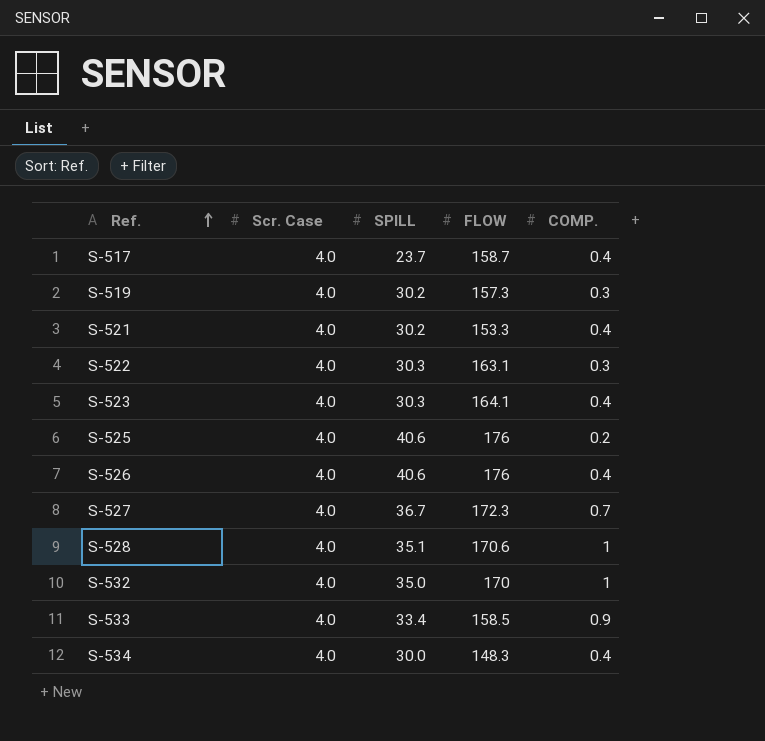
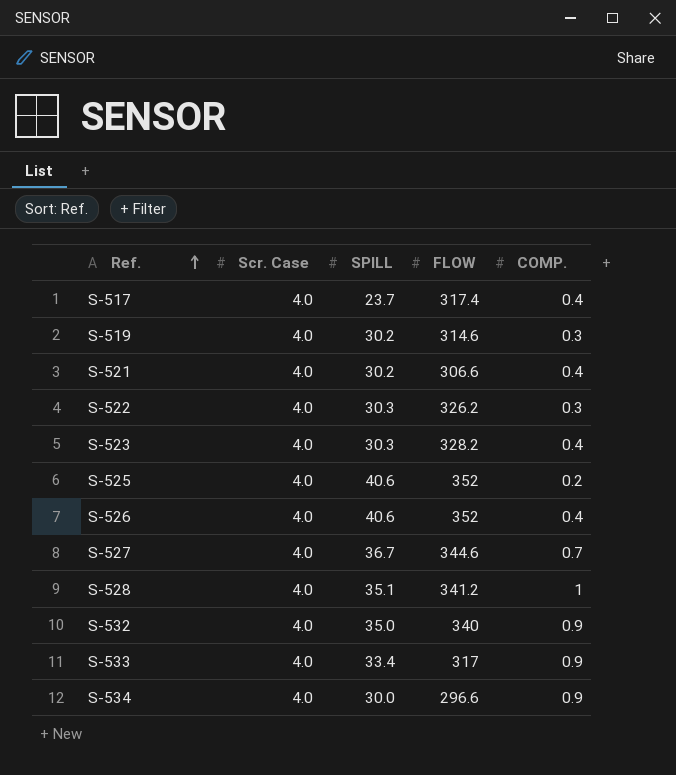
S-517 | FLOW: 158.7 -> 317.4
S-519 | FLOW: 157.3 -> 314.6
S-521 | FLOW: 153.3 -> 306.6
S-522 | FLOW: 163.1 -> 326.2
S-523 | FLOW: 164.1 -> 328.2
S-525 | FLOW: 176 -> 352
S-526 | FLOW: 176 -> 352
S-527 | FLOW: 172.3 -> 344.6
S-528 | FLOW: 170.6 -> 341.2
S-532 | FLOW: 170 -> 340
S-532 | COMP.: 1 -> 0.9
S-533 | FLOW: 158.5 -> 317
S-534 | FLOW: 148.3 -> 296.6
S-534 | COMP.: 0.4 -> 0.9

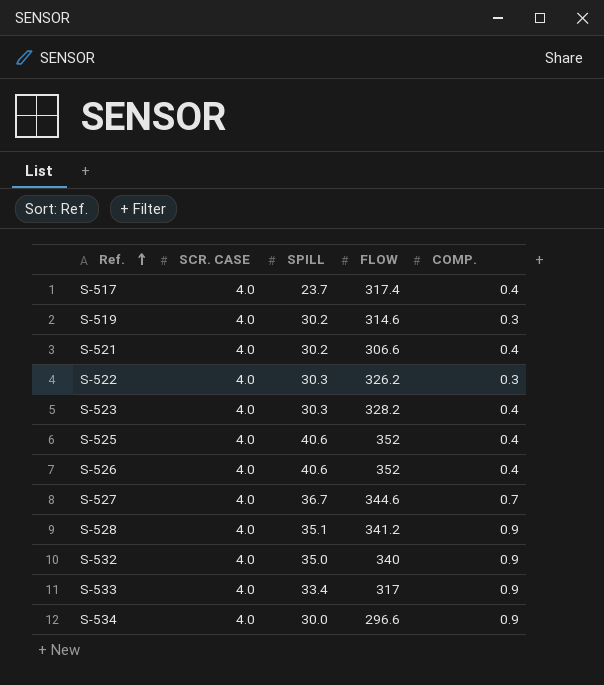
column name: Scr. Case -> SCR. CASE
S-525 | COMP.: 0.2 -> 0.4
S-528 | COMP.: 1 -> 0.9

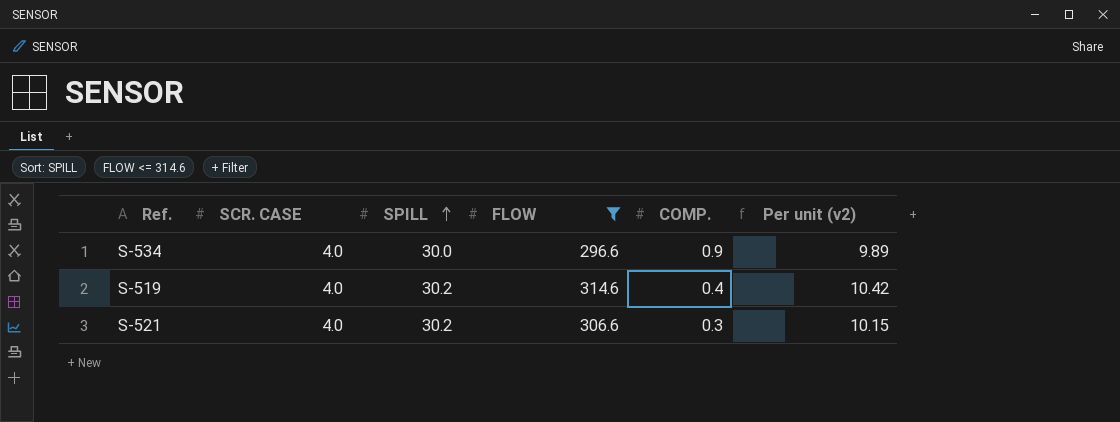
filter: none -> FLOW <= 314.6
row order: Ref. ascending -> SPILL ascending
column Per unit (v2) | formula: none -> [FLOW] / [SPILL]
S-519 | COMP.: 0.3 -> 0.4
S-521 | COMP.: 0.4 -> 0.3

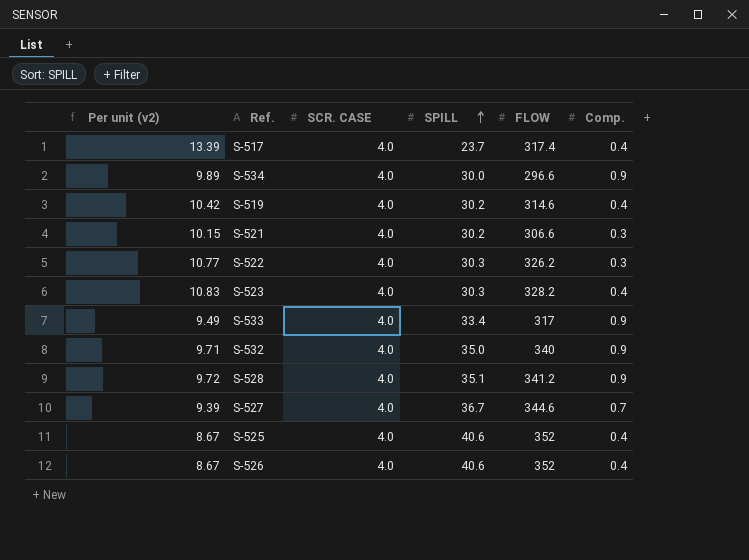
filter: FLOW <= 314.6 -> none
column Per unit (v2) | position: 6 -> 1
column name: COMP. -> Comp.

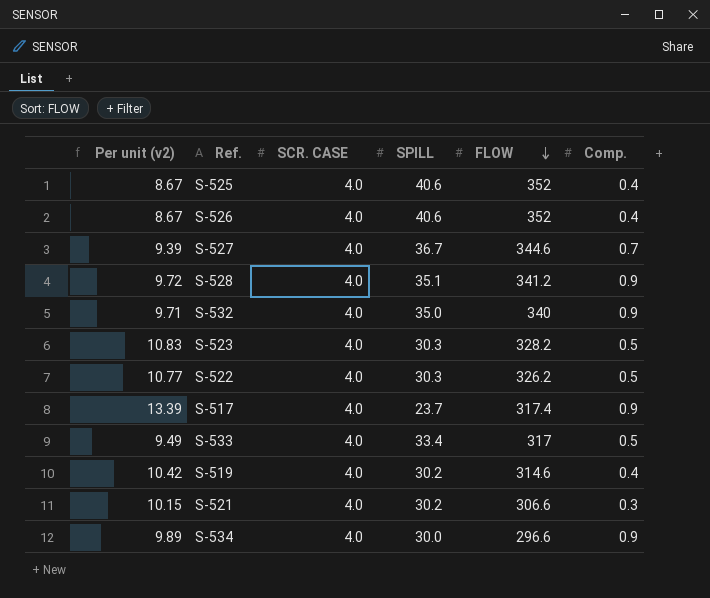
row order: SPILL ascending -> FLOW descending
S-523 | Comp.: 0.4 -> 0.5
S-522 | Comp.: 0.3 -> 0.5
S-517 | Comp.: 0.4 -> 0.9
S-533 | Comp.: 0.9 -> 0.5

